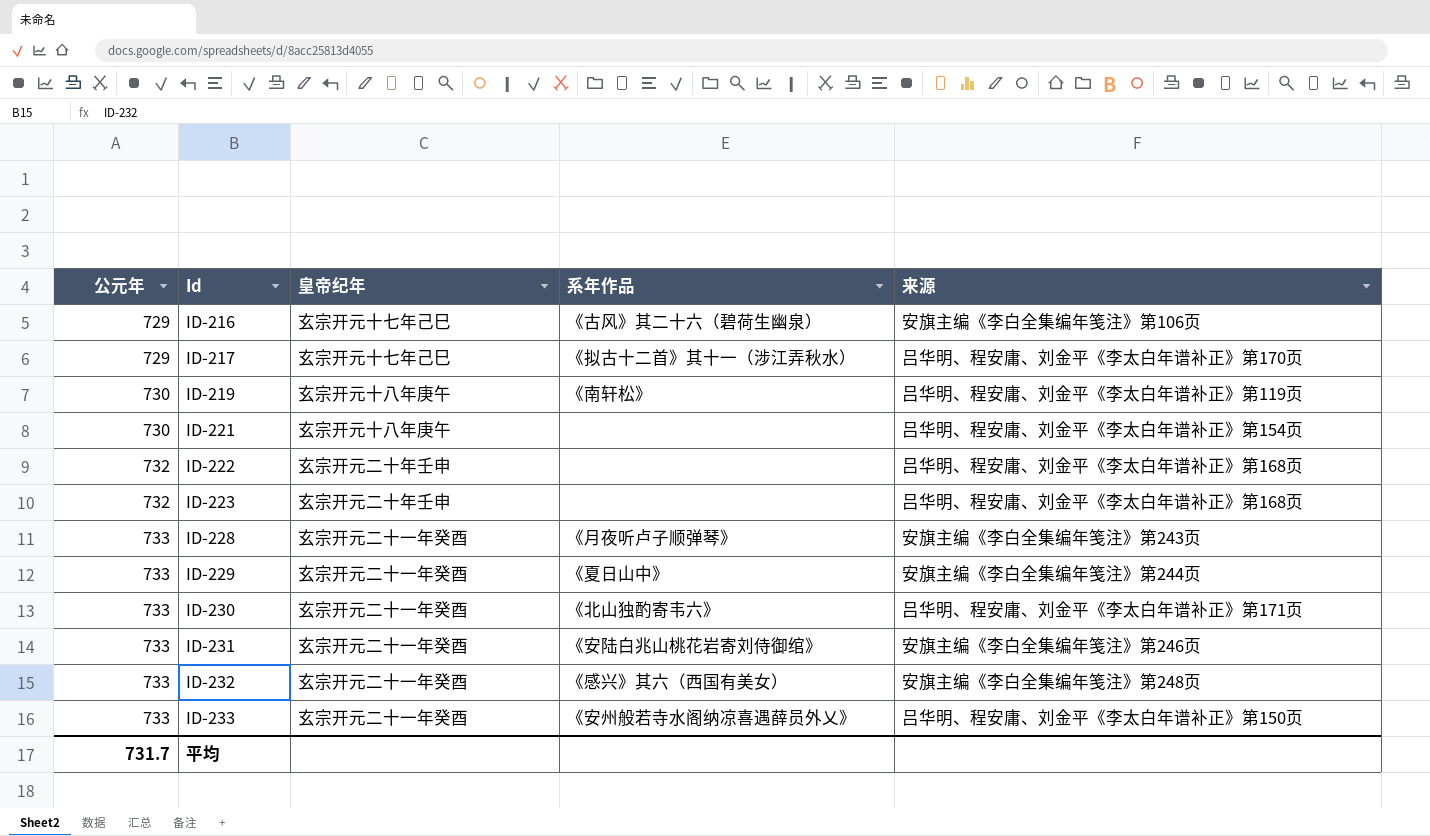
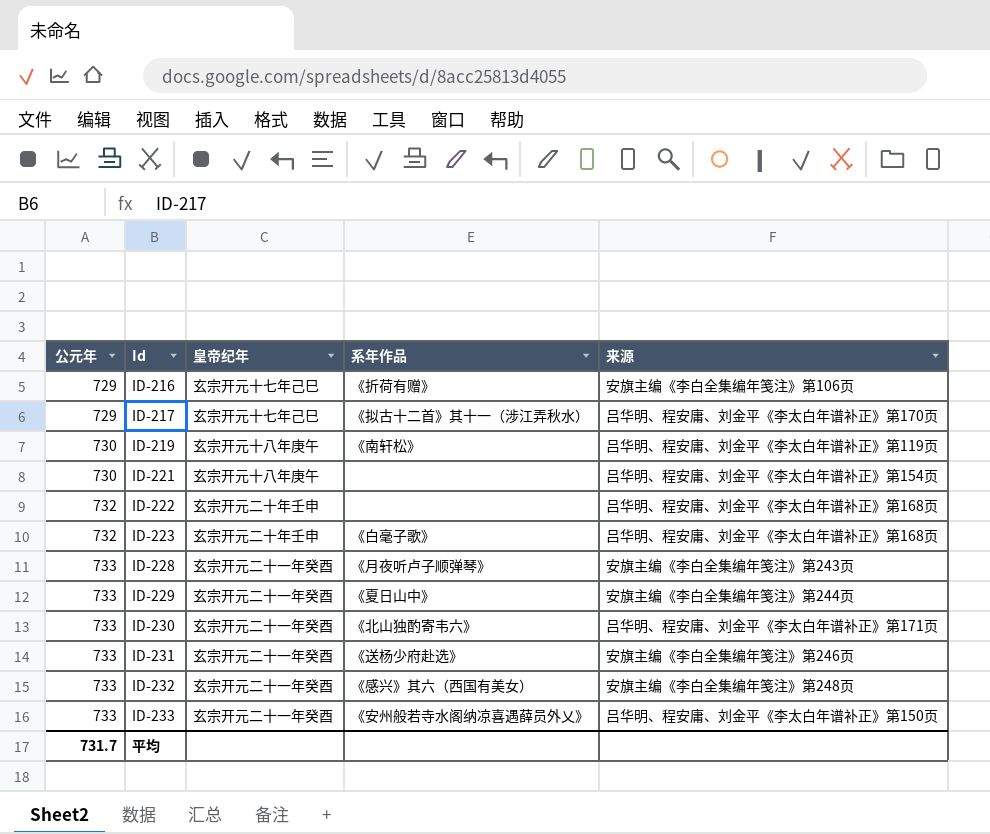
ID-216 | 系年作品: 《古风》其二十六（碧荷生幽泉） -> 《折荷有赠》
ID-223 | 系年作品: none -> 《白毫子歌》
ID-231 | 系年作品: 《安陆白兆山桃花岩寄刘侍御绾》 -> 《送杨少府赴选》

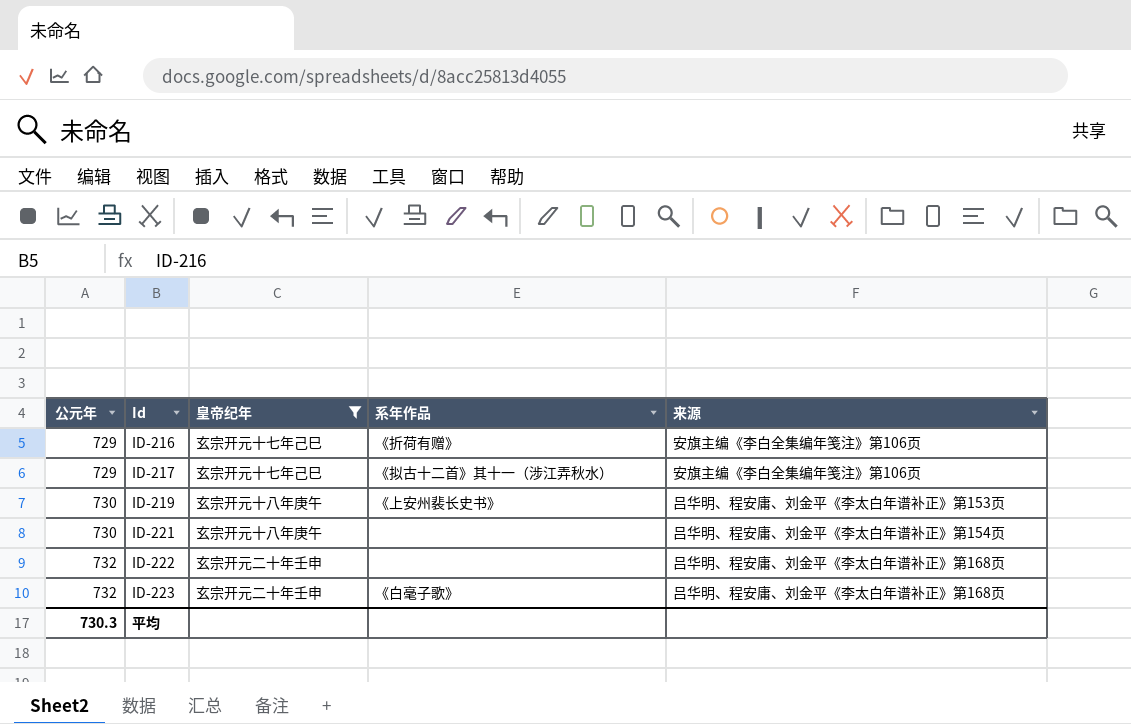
filter: none -> 皇帝纪年 != 玄宗开元二十一年癸酉
ID-217 | 来源: 吕华明、程安庸、刘金平《李太白年谱补正》第170页 -> 安旗主编《李白全集编年笺注》第106页
ID-219 | 系年作品: 《南轩松》 -> 《上安州裴长史书》
ID-219 | 来源: 吕华明、程安庸、刘金平《李太白年谱补正》第119页 -> 吕华明、程安庸、刘金平《李太白年谱补正》第153页
平均 | 公元年: 731.7 -> 730.3

